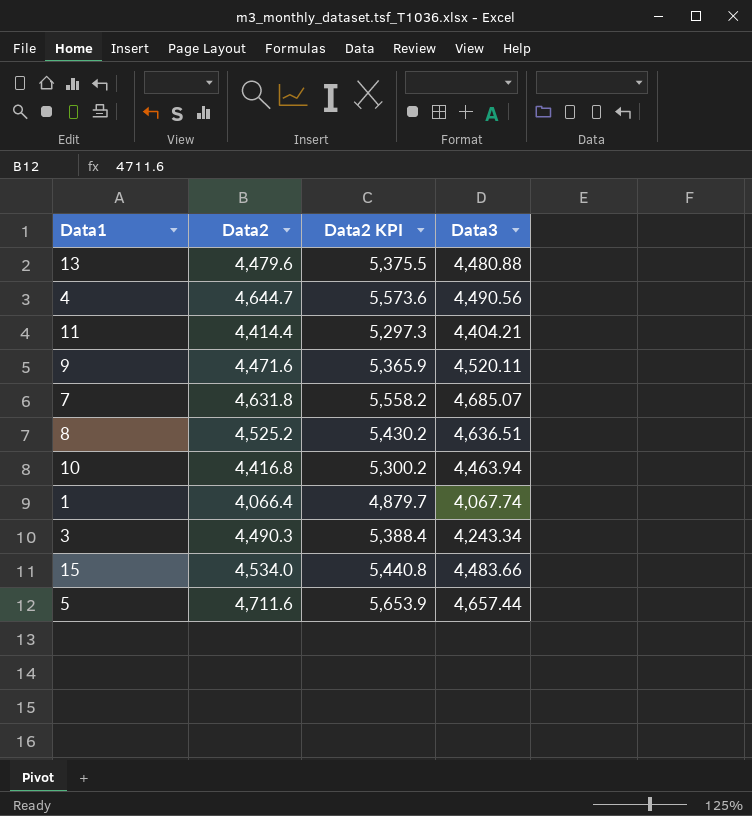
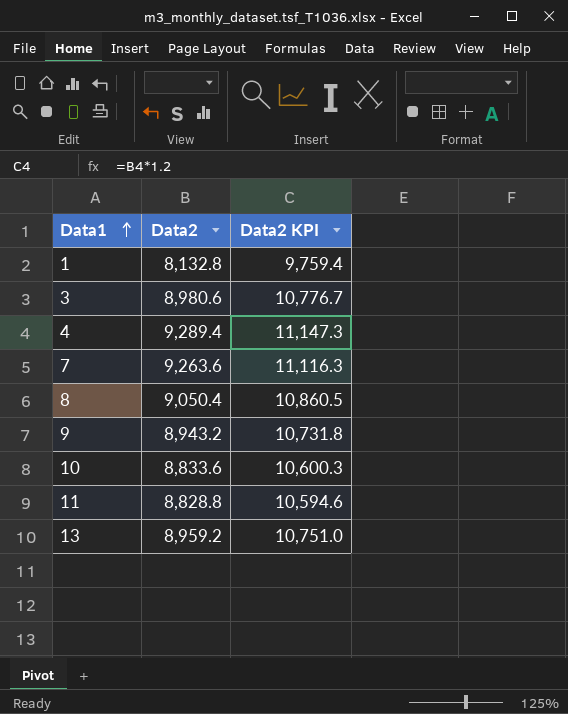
row order: none -> Data1 ascending
column Data3 | position: 4 -> none
row 15: 4,534.0 | 5,440.8 | 4,483.66 -> none
row 5: 4,711.6 | 5,653.9 | 4,657.44 -> none
1 | Data2: 4,066.4 -> 8,132.8
1 | Data2 KPI: 4,879.7 -> 9,759.4
3 | Data2: 4,490.3 -> 8,980.6
3 | Data2 KPI: 5,388.4 -> 10,776.7
4 | Data2: 4,644.7 -> 9,289.4
4 | Data2 KPI: 5,573.6 -> 11,147.3
7 | Data2: 4,631.8 -> 9,263.6
7 | Data2 KPI: 5,558.2 -> 11,116.3
8 | Data2: 4,525.2 -> 9,050.4
8 | Data2 KPI: 5,430.2 -> 10,860.5
9 | Data2: 4,471.6 -> 8,943.2
9 | Data2 KPI: 5,365.9 -> 10,731.8
10 | Data2: 4,416.8 -> 8,833.6
10 | Data2 KPI: 5,300.2 -> 10,600.3
11 | Data2: 4,414.4 -> 8,828.8
11 | Data2 KPI: 5,297.3 -> 10,594.6
13 | Data2: 4,479.6 -> 8,959.2
13 | Data2 KPI: 5,375.5 -> 10,751.0

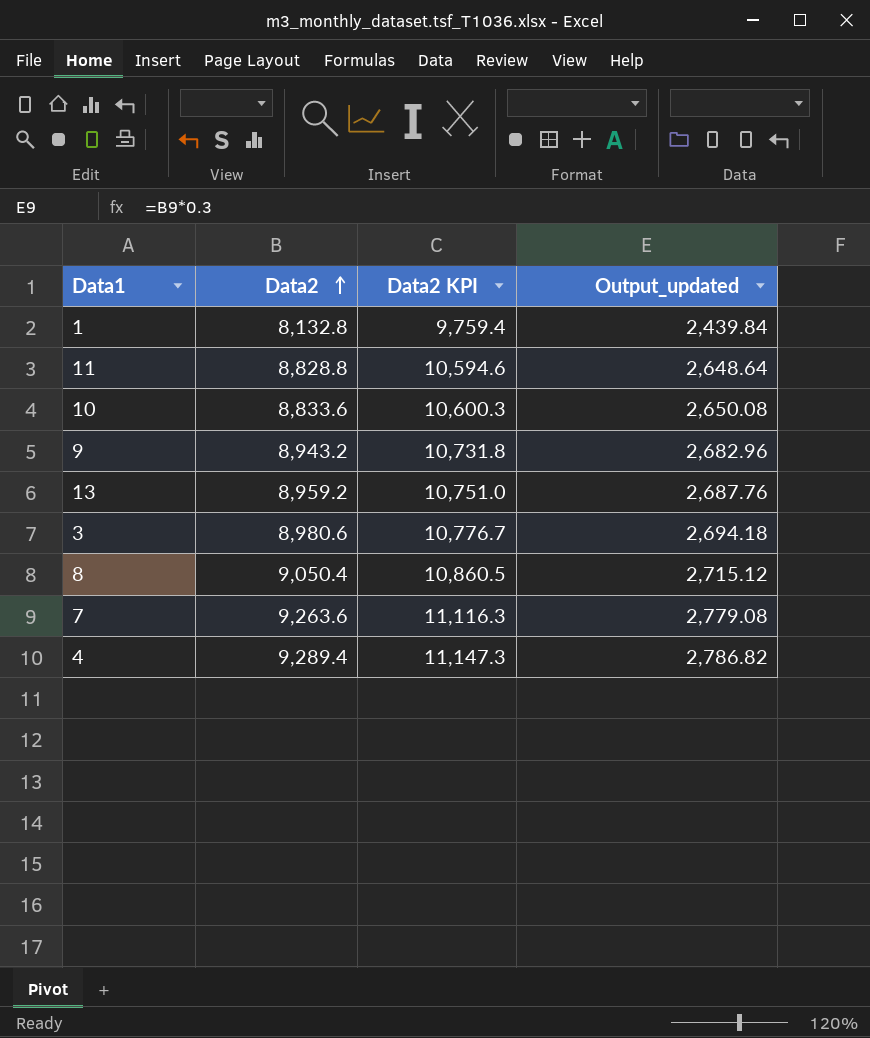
row order: Data1 ascending -> Data2 ascending
column Output_updated | formula: none -> [Data2] * 0.3

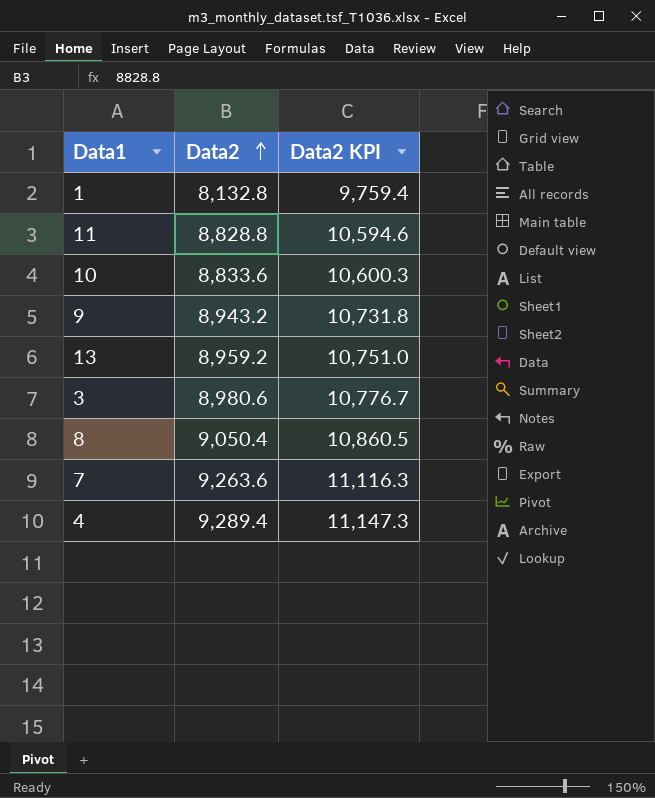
column Output_updated | formula: [Data2] * 0.3 -> none

